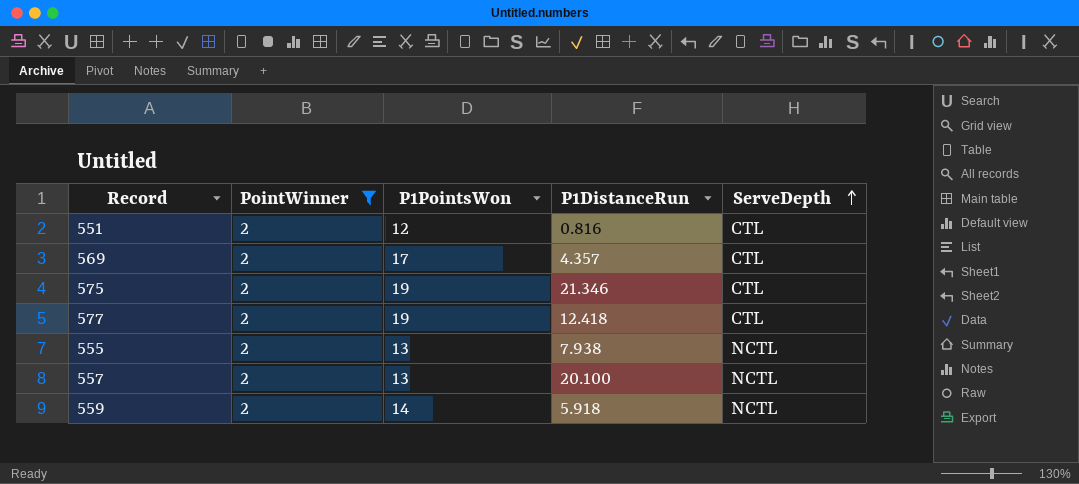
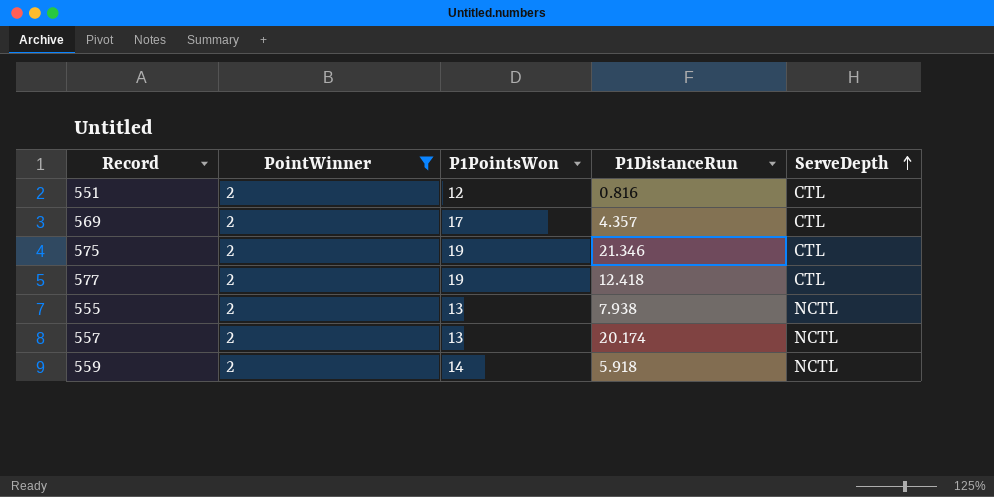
557 | P1DistanceRun: 20.100 -> 20.174

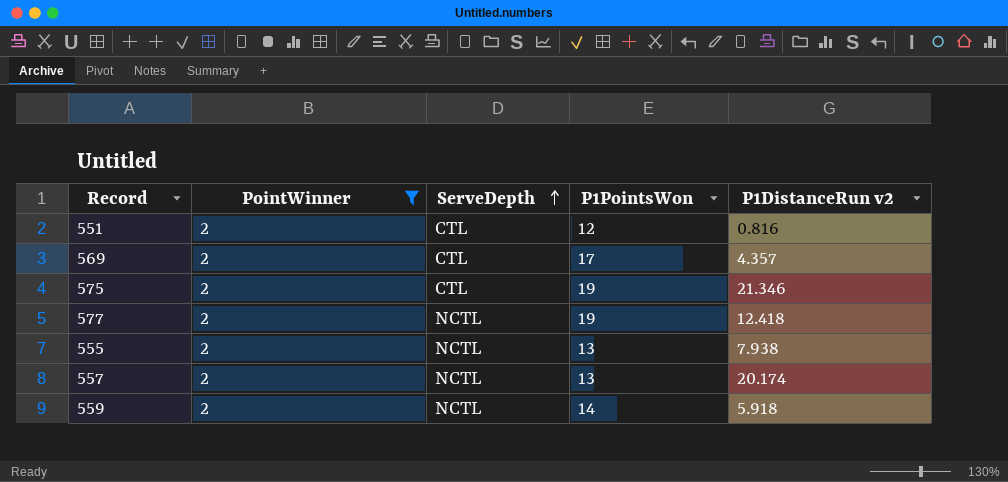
column ServeDepth | position: 5 -> 3
column name: P1DistanceRun -> P1DistanceRun v2
577 | ServeDepth: CTL -> NCTL

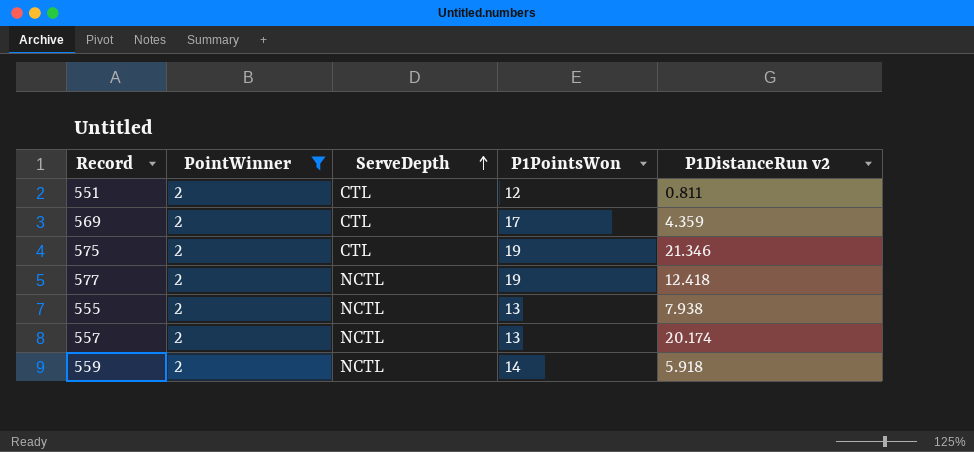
551 | P1DistanceRun v2: 0.816 -> 0.811
569 | P1DistanceRun v2: 4.357 -> 4.359

